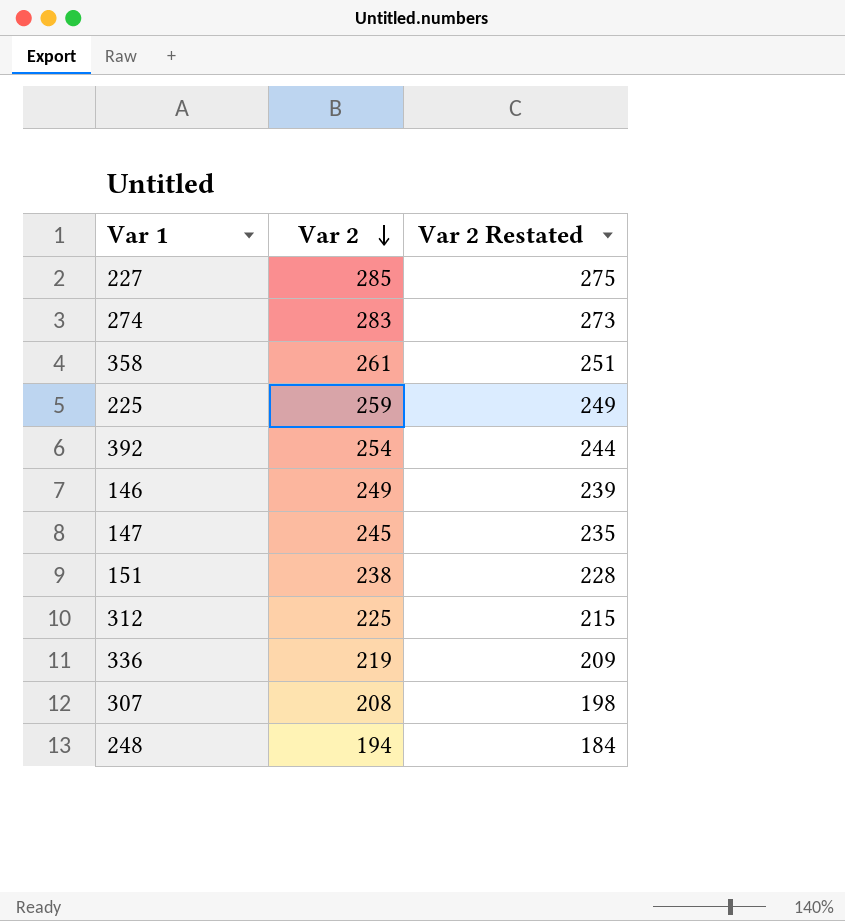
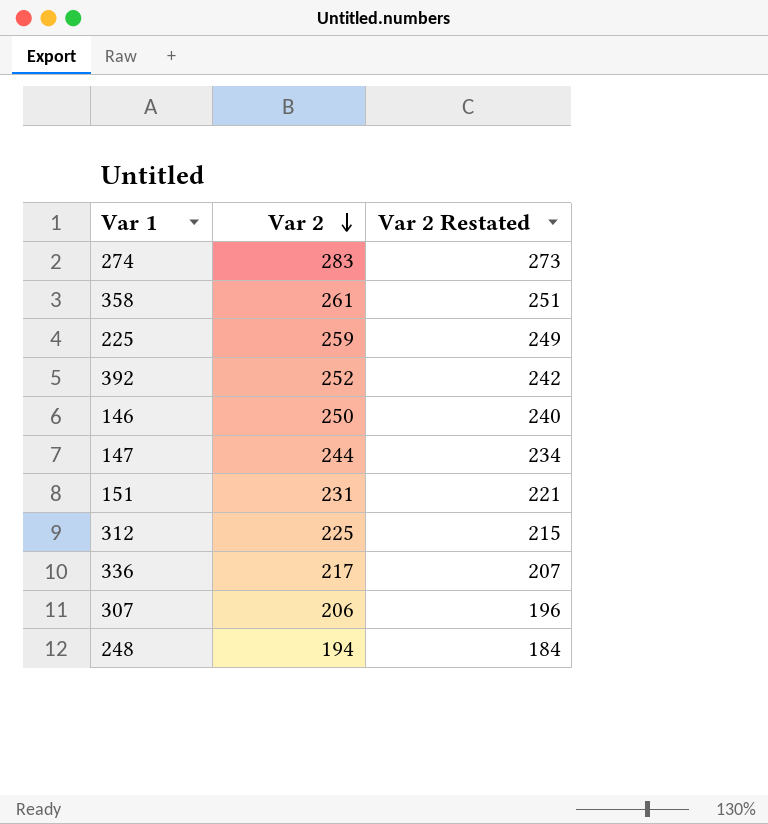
row 227: 285 | 275 -> none
392 | Var 2: 254 -> 252
392 | Var 2 Restated: 244 -> 242
146 | Var 2: 249 -> 250
146 | Var 2 Restated: 239 -> 240
147 | Var 2: 245 -> 244
147 | Var 2 Restated: 235 -> 234
151 | Var 2: 238 -> 231
151 | Var 2 Restated: 228 -> 221
336 | Var 2: 219 -> 217
336 | Var 2 Restated: 209 -> 207
307 | Var 2: 208 -> 206
307 | Var 2 Restated: 198 -> 196

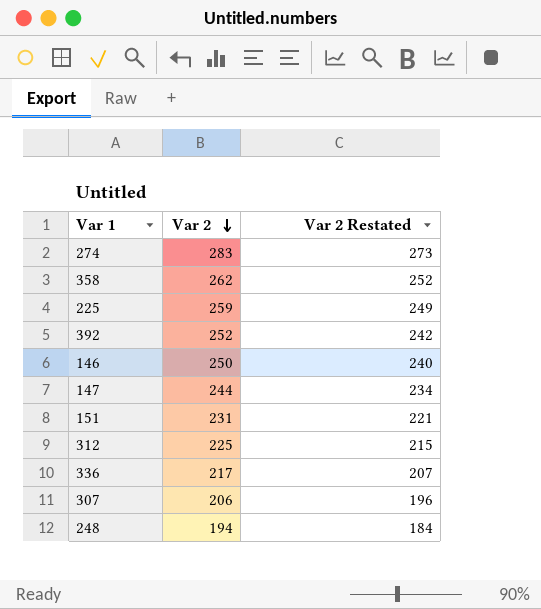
358 | Var 2: 261 -> 262
358 | Var 2 Restated: 251 -> 252

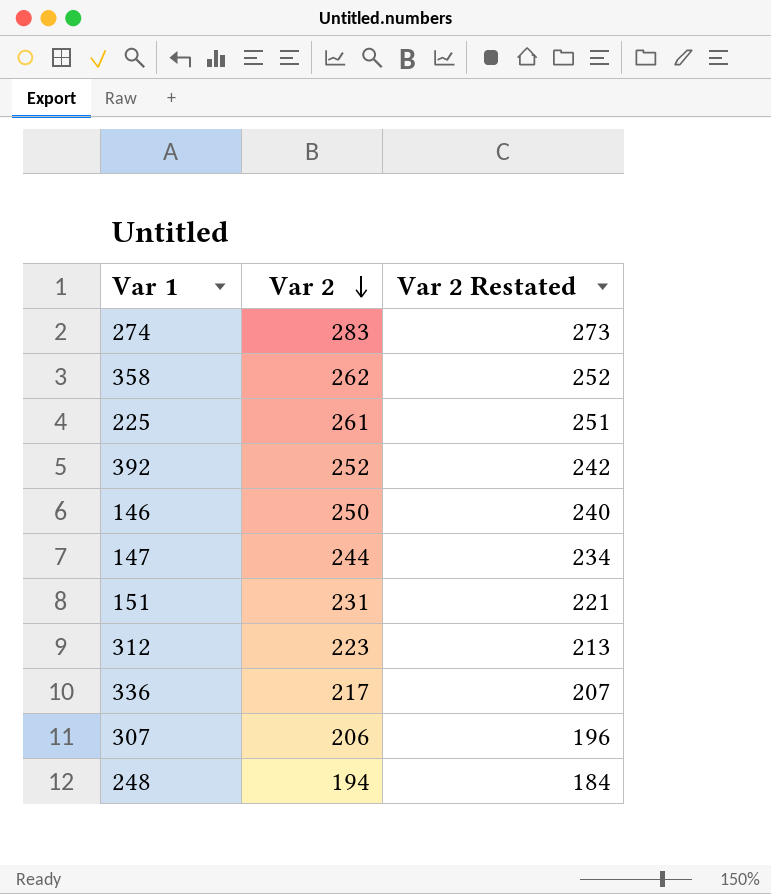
225 | Var 2: 259 -> 261
225 | Var 2 Restated: 249 -> 251
312 | Var 2: 225 -> 223
312 | Var 2 Restated: 215 -> 213

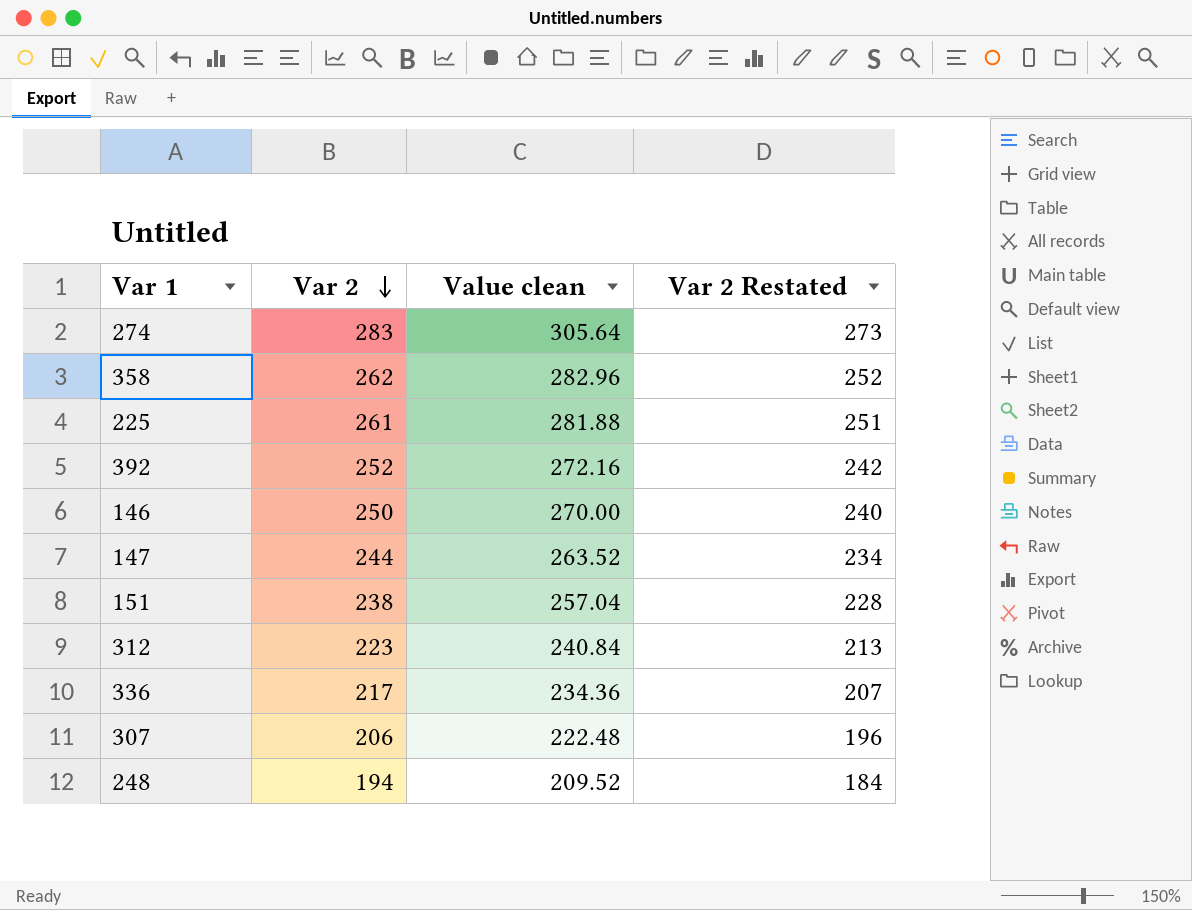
column Value clean | formula: none -> [Var 2] * 1.08
151 | Var 2: 231 -> 238
151 | Var 2 Restated: 221 -> 228

